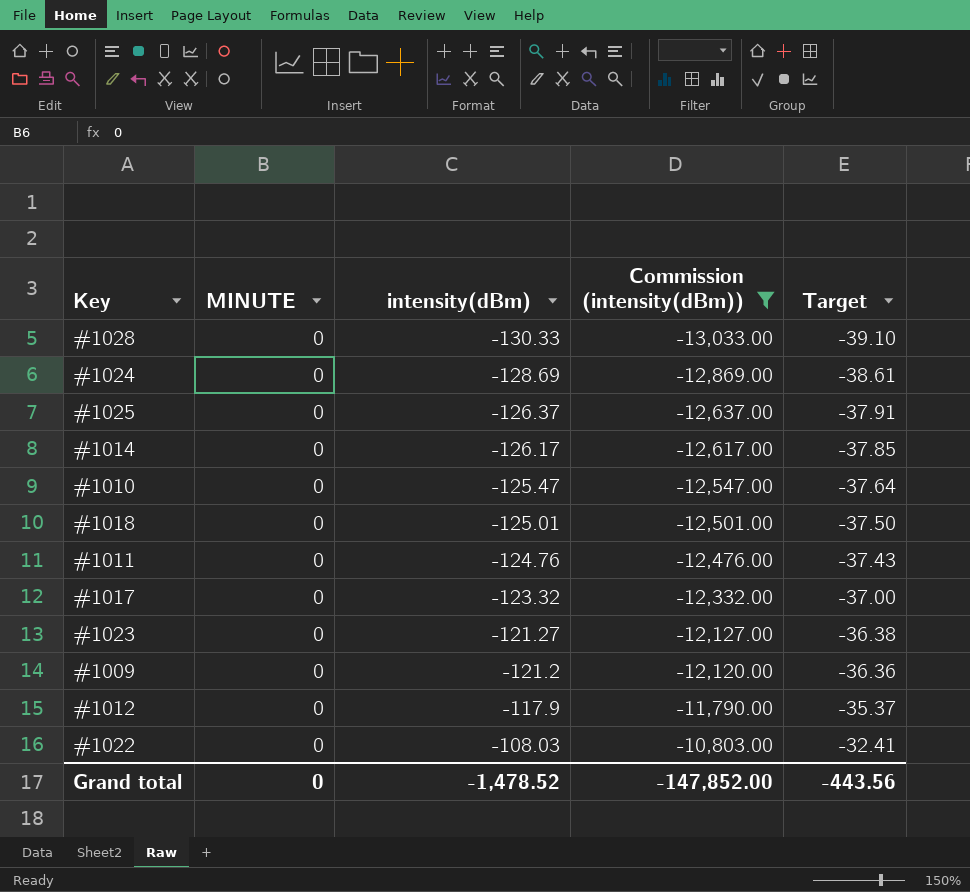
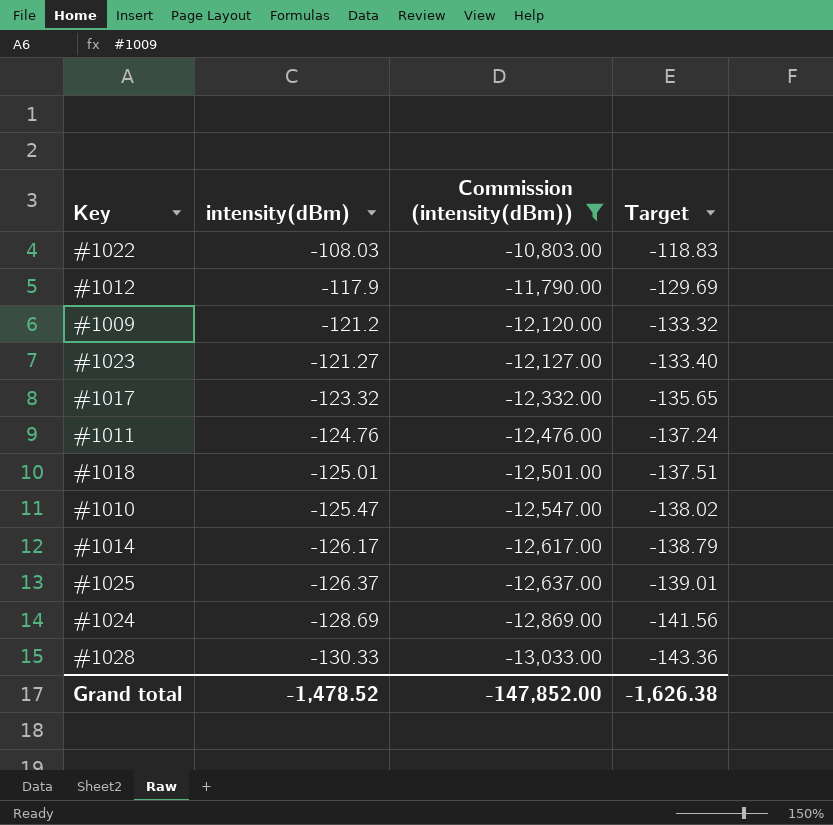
row order: intensity(dBm) ascending -> intensity(dBm) descending
column MINUTE | position: 2 -> none
column Target | formula: [intensity(dBm)] * 0.3 -> [intensity(dBm)] * 1.1
Grand total | Target: -443.56 -> -1,626.38

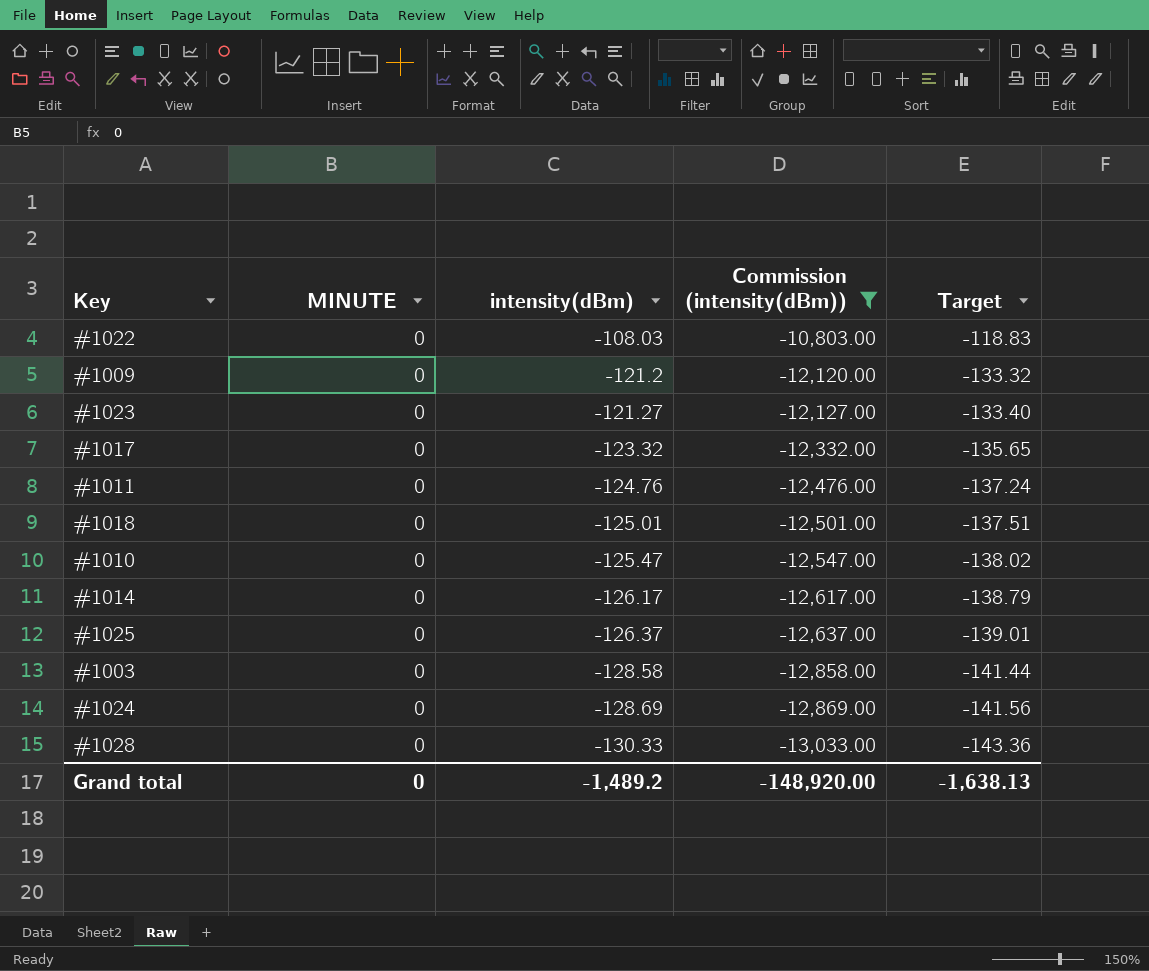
column MINUTE | position: none -> 2
row #1012: -117.9 | -11,790.00 | -129.69 -> none
row #1003: none -> 0 | -128.58 | -12,858.00 | -141.44
Grand total | intensity(dBm): -1,478.52 -> -1,489.2
Grand total | Commission (intensity(dBm)): -147,852.00 -> -148,920.00
Grand total | Target: -1,626.38 -> -1,638.13

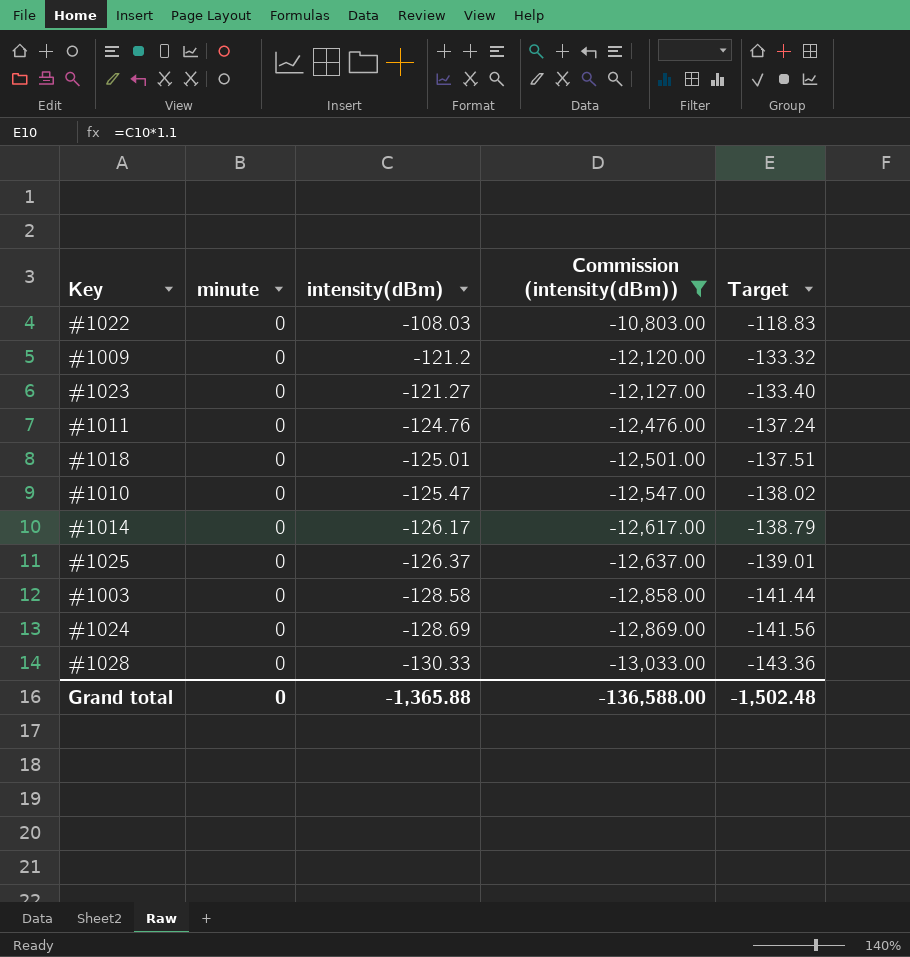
column name: MINUTE -> minute
row #1017: 0 | -123.32 | -12,332.00 | -135.65 -> none
Grand total | intensity(dBm): -1,489.2 -> -1,365.88
Grand total | Commission (intensity(dBm)): -148,920.00 -> -136,588.00
Grand total | Target: -1,638.13 -> -1,502.48

